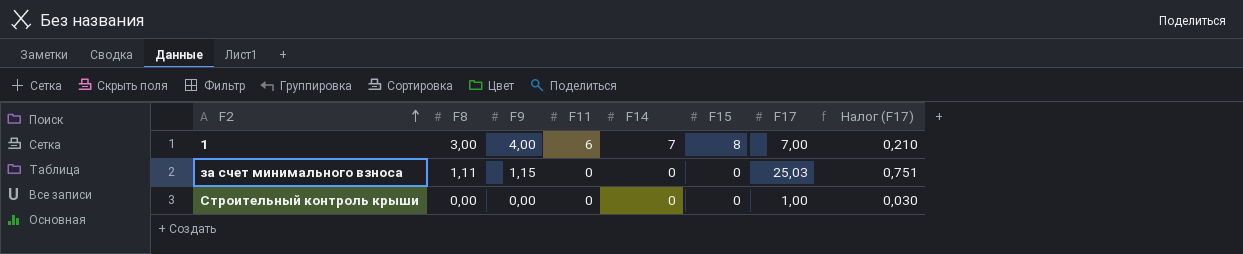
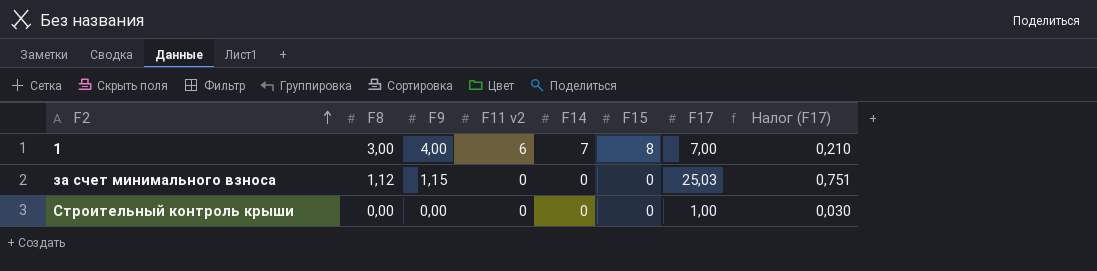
column name: F11 -> F11 v2
за счет минимального взноса | F8: 1,11 -> 1,12

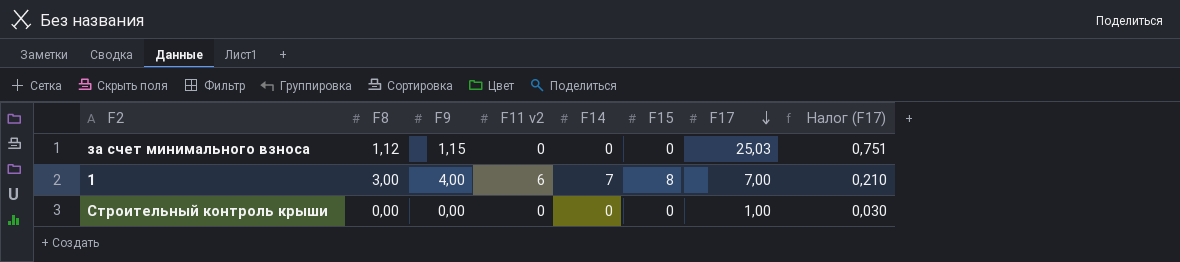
row order: F2 ascending -> F17 descending

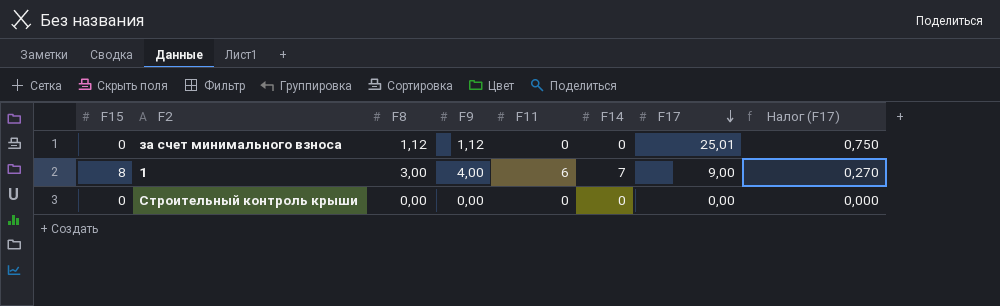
column F15 | position: 6 -> 1
column name: F11 v2 -> F11
за счет минимального взноса | F9: 1,15 -> 1,12
за счет минимального взноса | F17: 25,03 -> 25,01
за счет минимального взноса | Налог (F17): 0,751 -> 0,750
1 | F17: 7,00 -> 9,00
1 | Налог (F17): 0,210 -> 0,270
Строительный контроль крыши | F17: 1,00 -> 0,00
Строительный контроль крыши | Налог (F17): 0,030 -> 0,000

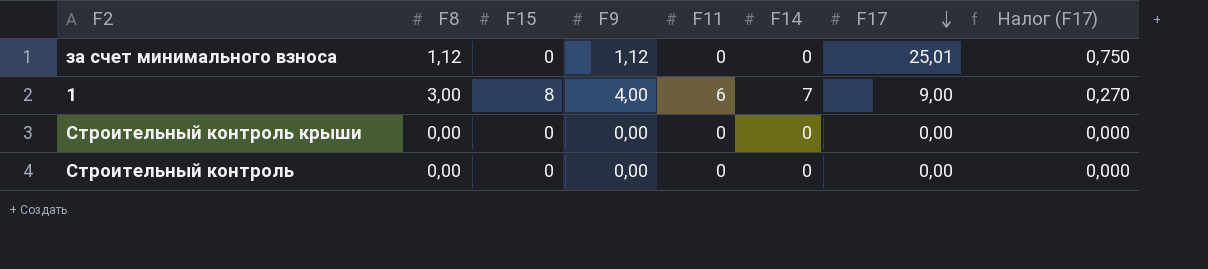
column F15 | position: 1 -> 3
row Строительный контроль: none -> 0,00 | 0 | 0,00 | 0 | 0 | 0,00 | 0,000

